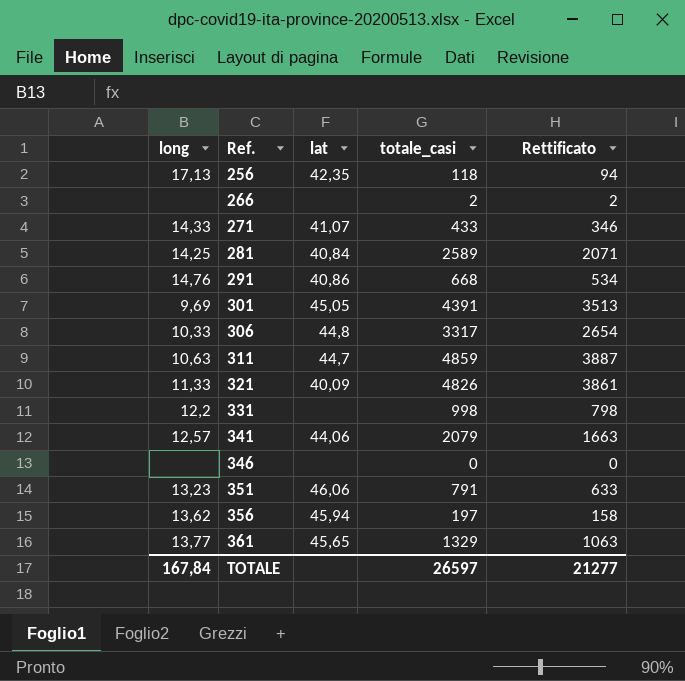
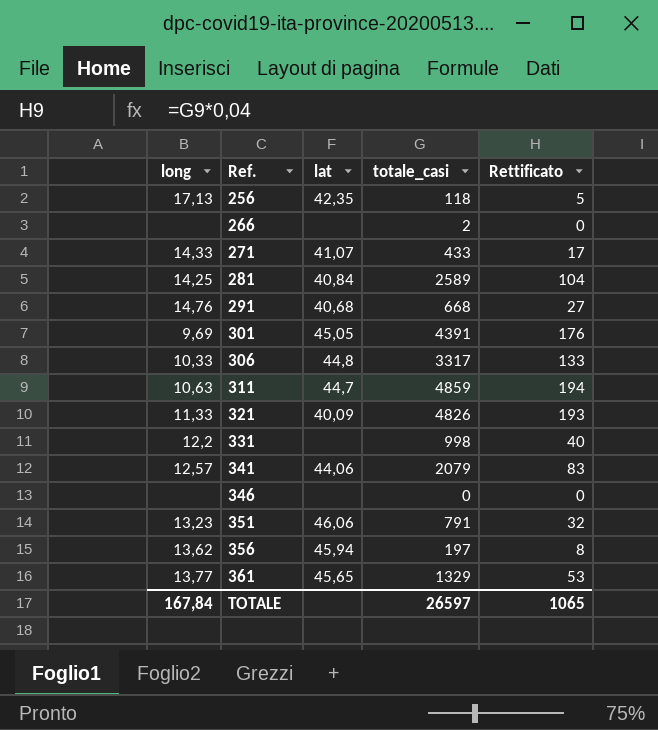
column Rettificato | formula: [totale_casi] * 0,8 -> [totale_casi] * 0,04
291 | lat: 40,86 -> 40,68
TOTALE | Rettificato: 21277 -> 1065

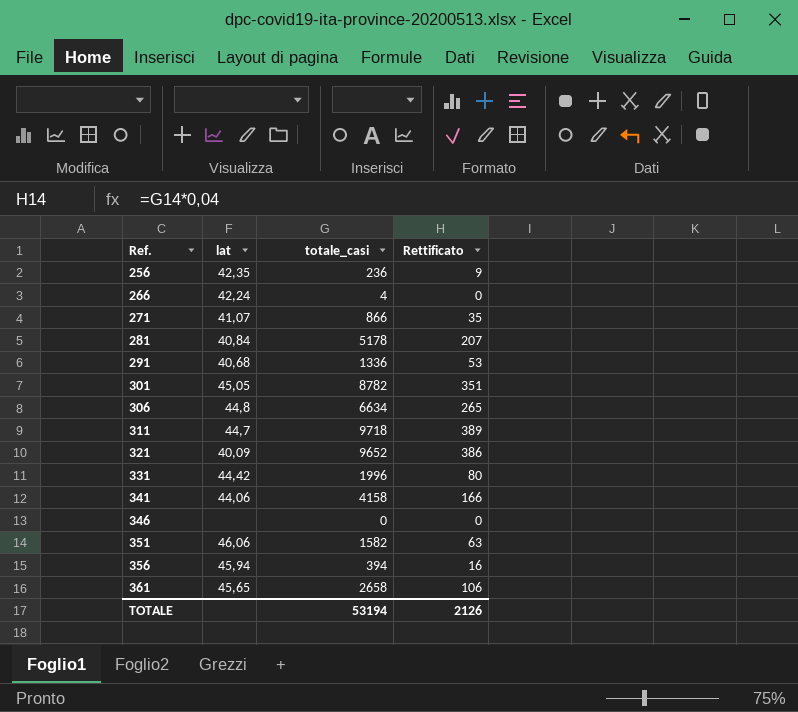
column long | position: 1 -> none
256 | totale_casi: 118 -> 236
256 | Rettificato: 5 -> 9
266 | lat: none -> 42,24
266 | totale_casi: 2 -> 4
271 | totale_casi: 433 -> 866
271 | Rettificato: 17 -> 35
281 | totale_casi: 2589 -> 5178
281 | Rettificato: 104 -> 207
291 | totale_casi: 668 -> 1336
291 | Rettificato: 27 -> 53
301 | totale_casi: 4391 -> 8782
301 | Rettificato: 176 -> 351
306 | totale_casi: 3317 -> 6634
306 | Rettificato: 133 -> 265
311 | totale_casi: 4859 -> 9718
311 | Rettificato: 194 -> 389
321 | totale_casi: 4826 -> 9652
321 | Rettificato: 193 -> 386
331 | lat: none -> 44,42
331 | totale_casi: 998 -> 1996
331 | Rettificato: 40 -> 80
341 | totale_casi: 2079 -> 4158
341 | Rettificato: 83 -> 166
351 | totale_casi: 791 -> 1582
351 | Rettificato: 32 -> 63
356 | totale_casi: 197 -> 394
356 | Rettificato: 8 -> 16
361 | totale_casi: 1329 -> 2658
361 | Rettificato: 53 -> 106
TOTALE | totale_casi: 26597 -> 53194
TOTALE | Rettificato: 1065 -> 2126

